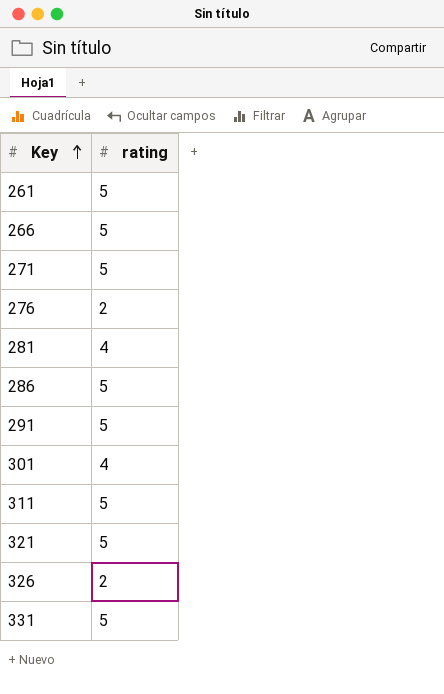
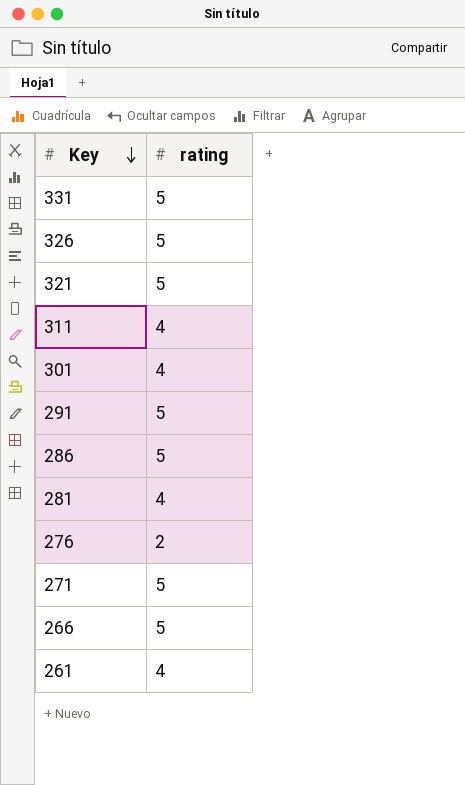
row order: Key ascending -> Key descending
326 | rating: 2 -> 5
311 | rating: 5 -> 4
261 | rating: 5 -> 4

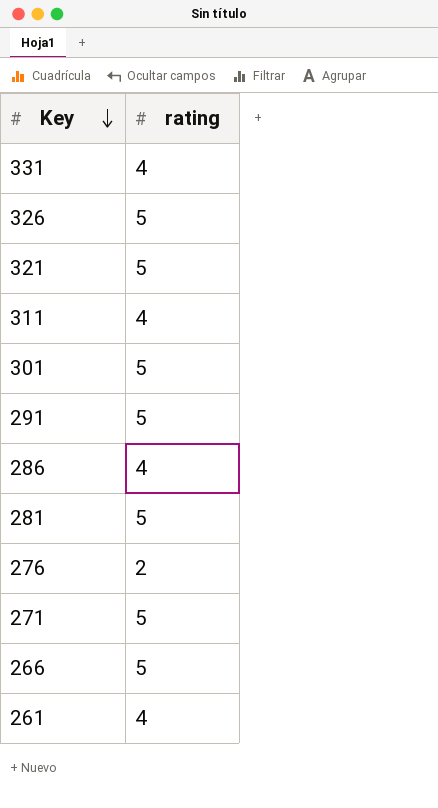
331 | rating: 5 -> 4
301 | rating: 4 -> 5
286 | rating: 5 -> 4
281 | rating: 4 -> 5

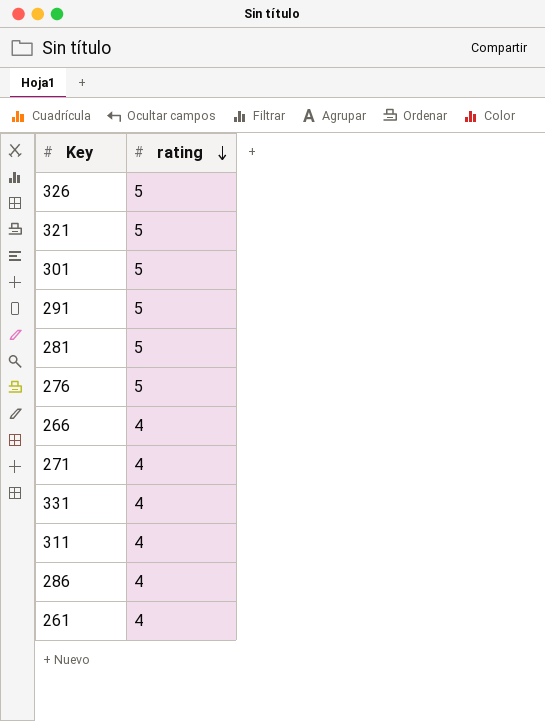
row order: Key descending -> rating descending
276 | rating: 2 -> 5
266 | rating: 5 -> 4
271 | rating: 5 -> 4

